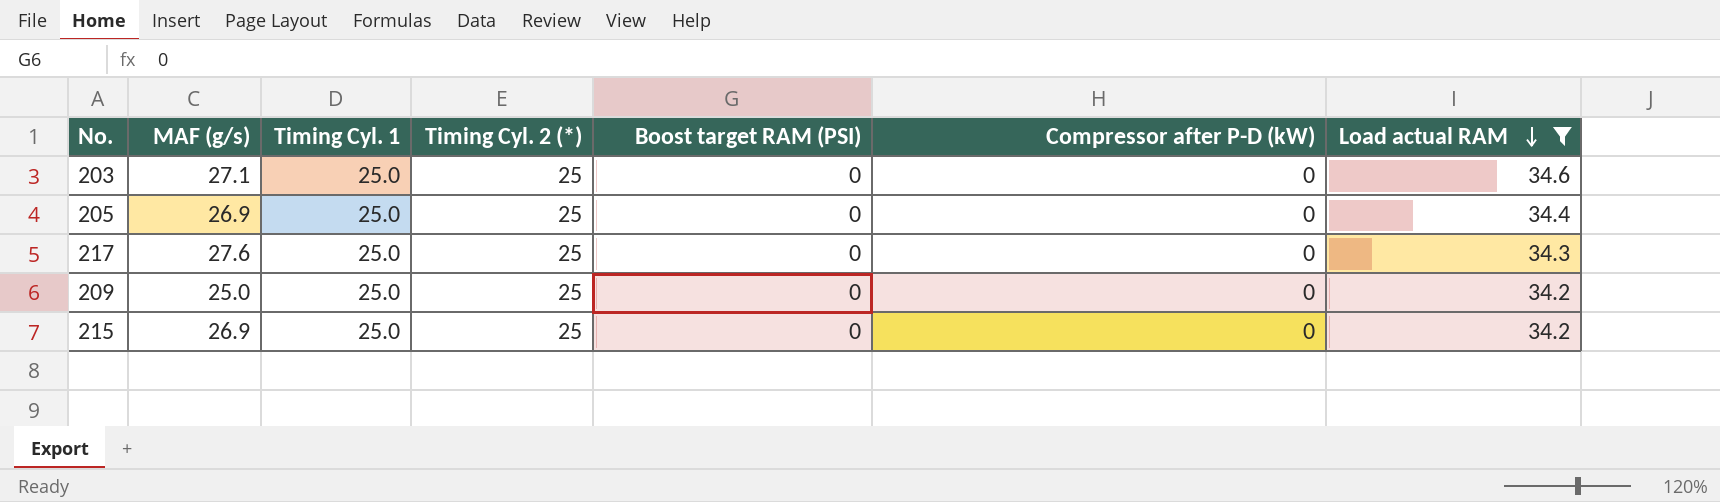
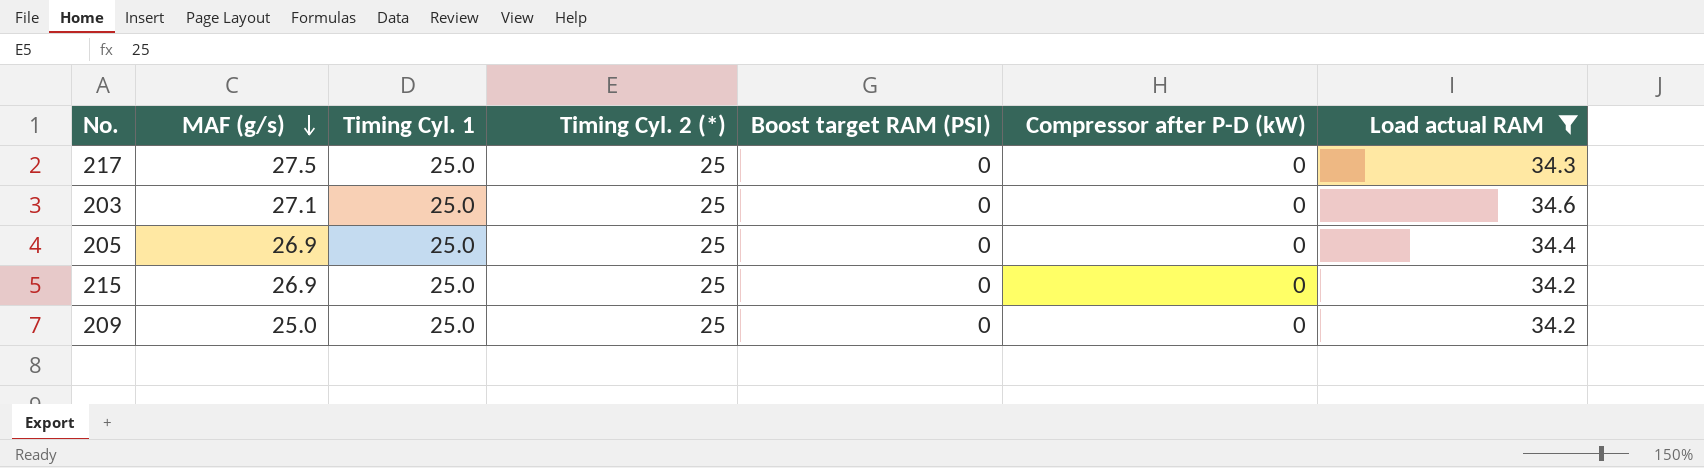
row order: Load actual RAM descending -> MAF (g/s) descending
217 | MAF (g/s): 27.6 -> 27.5

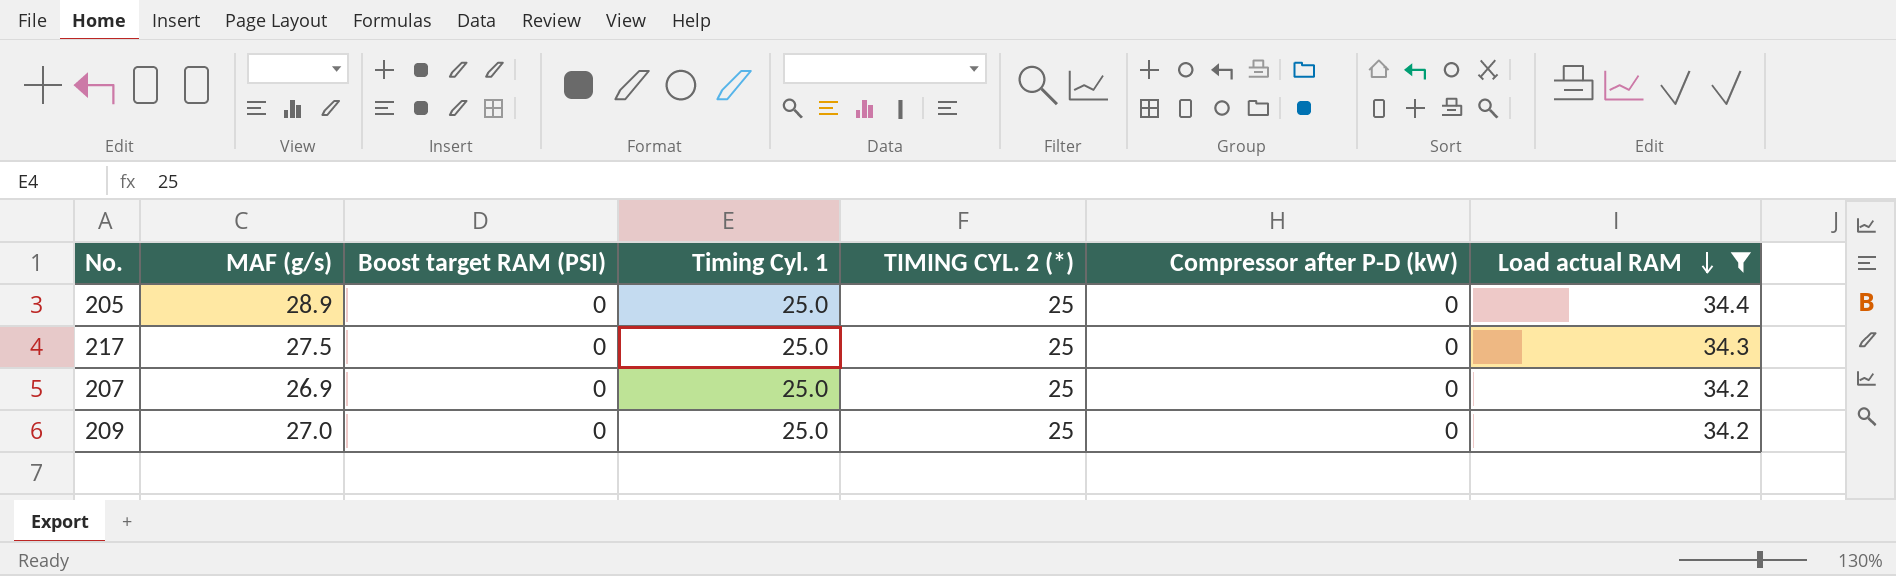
row order: MAF (g/s) descending -> Load actual RAM descending
column Boost target RAM (PSI) | position: 5 -> 3
column name: Timing Cyl. 2 (*) -> TIMING CYL. 2 (*)
row 203: 27.1 | 25.0 | 25 | 0 | 0 | 34.6 -> none
row 215: 26.9 | 25.0 | 25 | 0 | 0 | 34.2 -> none
205 | MAF (g/s): 26.9 -> 28.9
row 207: none -> 26.9 | 0 | 25.0 | 25 | 0 | 34.2
209 | MAF (g/s): 25.0 -> 27.0

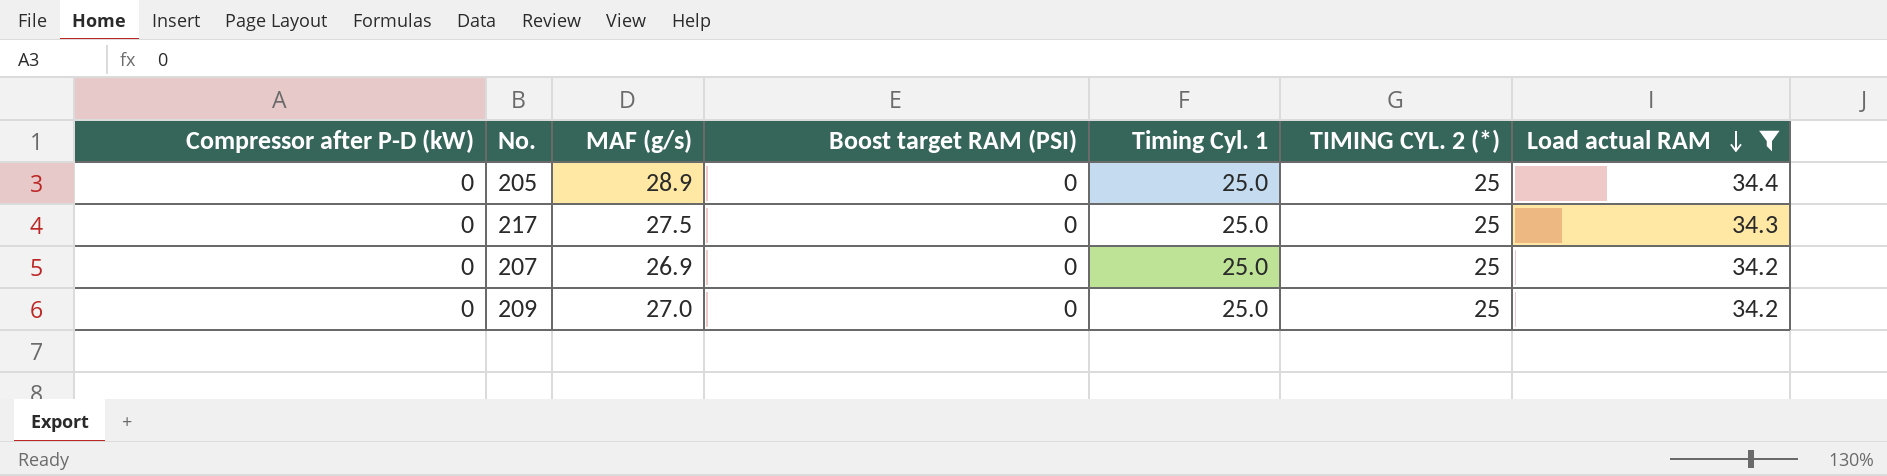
column Compressor after P-D (kW) | position: 6 -> 1

